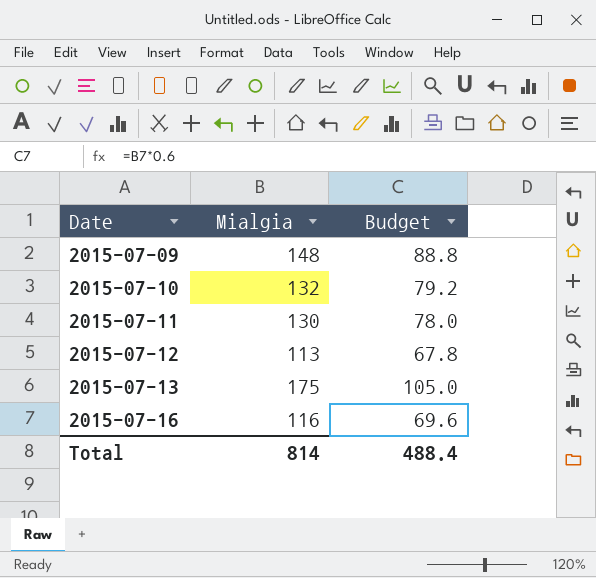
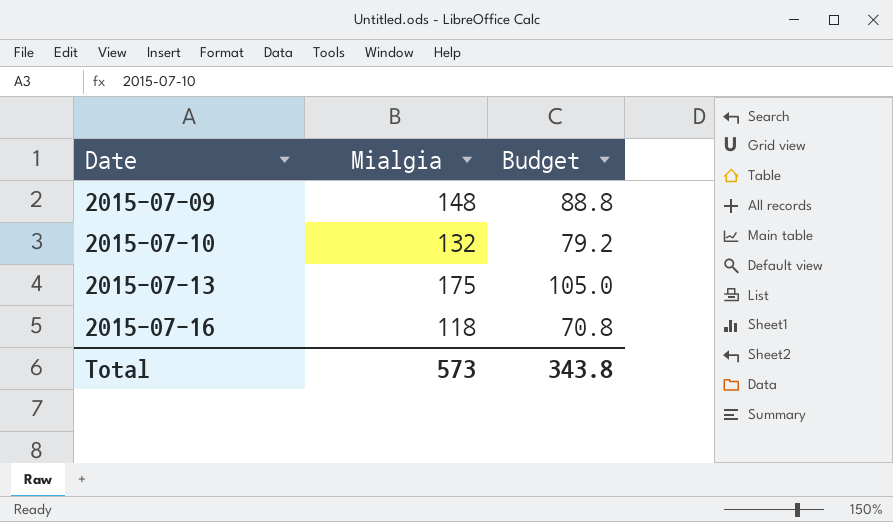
row 2015-07-11: 130 | 78.0 -> none
row 2015-07-12: 113 | 67.8 -> none
2015-07-16 | Mialgia: 116 -> 118
2015-07-16 | Budget: 69.6 -> 70.8
Total | Mialgia: 814 -> 573
Total | Budget: 488.4 -> 343.8

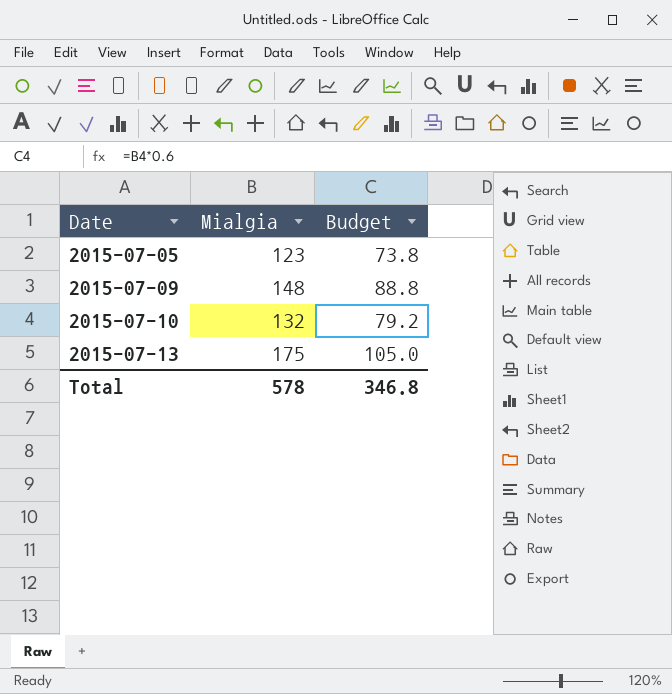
row 2015-07-16: 118 | 70.8 -> none
row 2015-07-05: none -> 123 | 73.8
Total | Mialgia: 573 -> 578
Total | Budget: 343.8 -> 346.8

